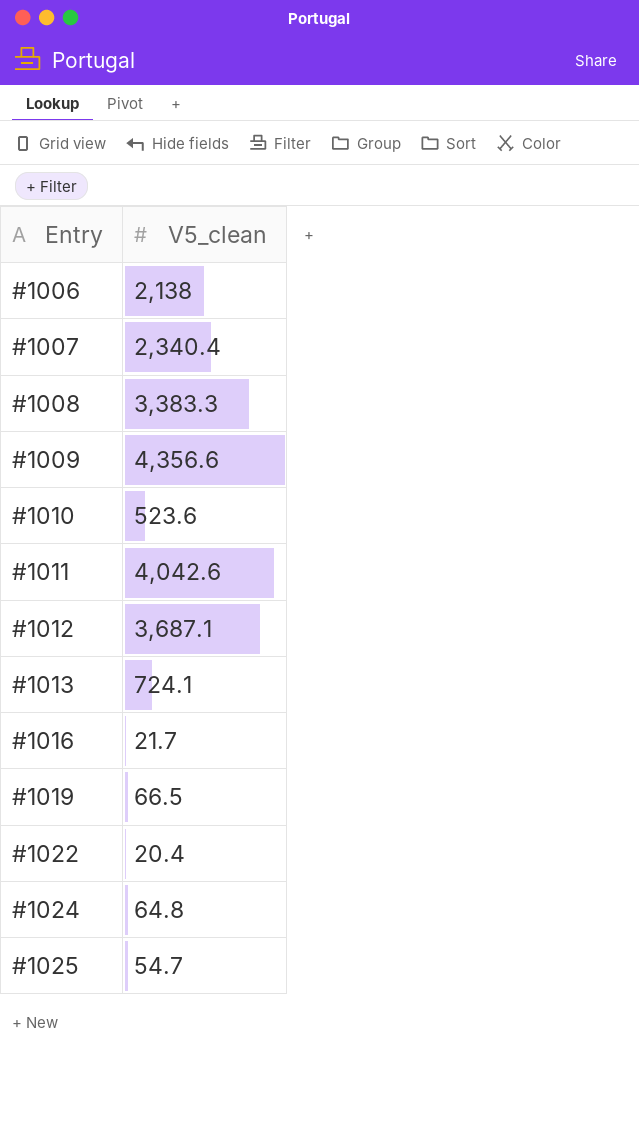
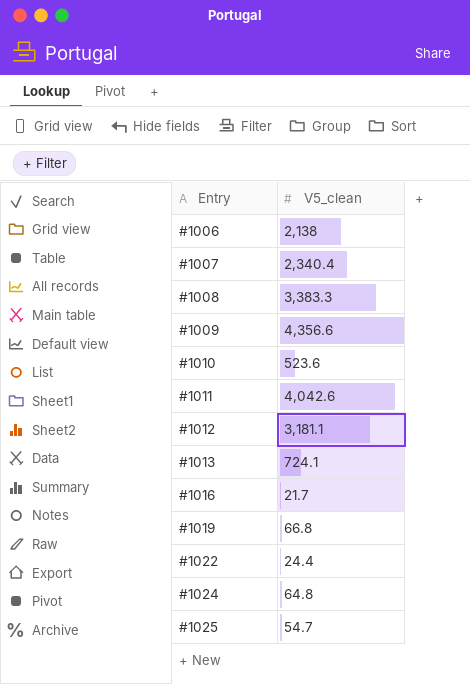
#1012 | V5_clean: 3,687.1 -> 3,181.1
#1019 | V5_clean: 66.5 -> 66.8
#1022 | V5_clean: 20.4 -> 24.4

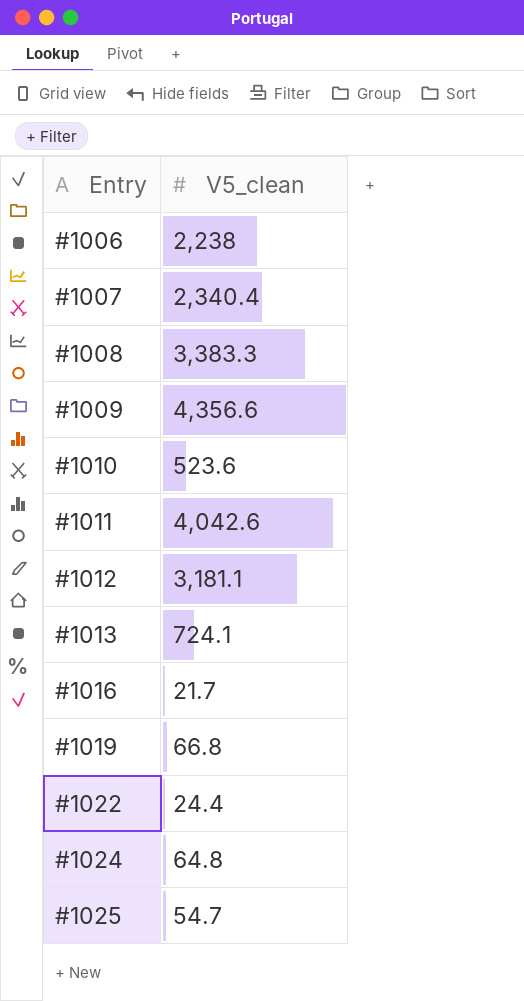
#1006 | V5_clean: 2,138 -> 2,238

